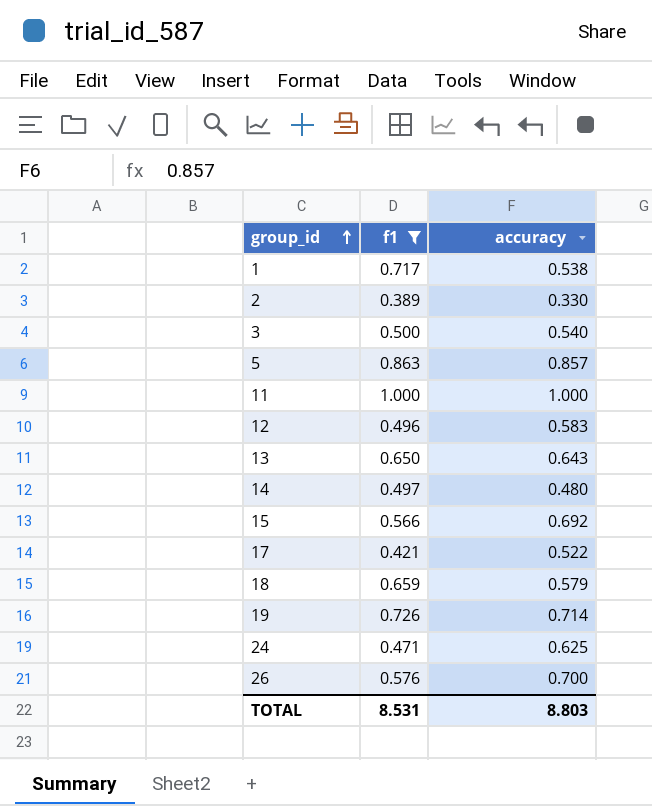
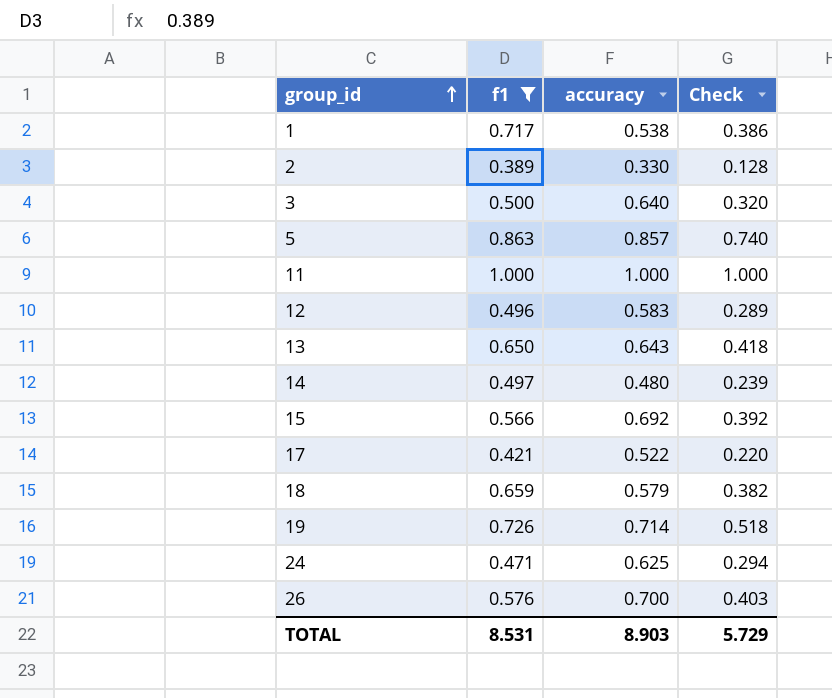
column Check | formula: none -> [f1] * [accuracy]
3 | accuracy: 0.540 -> 0.640
TOTAL | accuracy: 8.803 -> 8.903

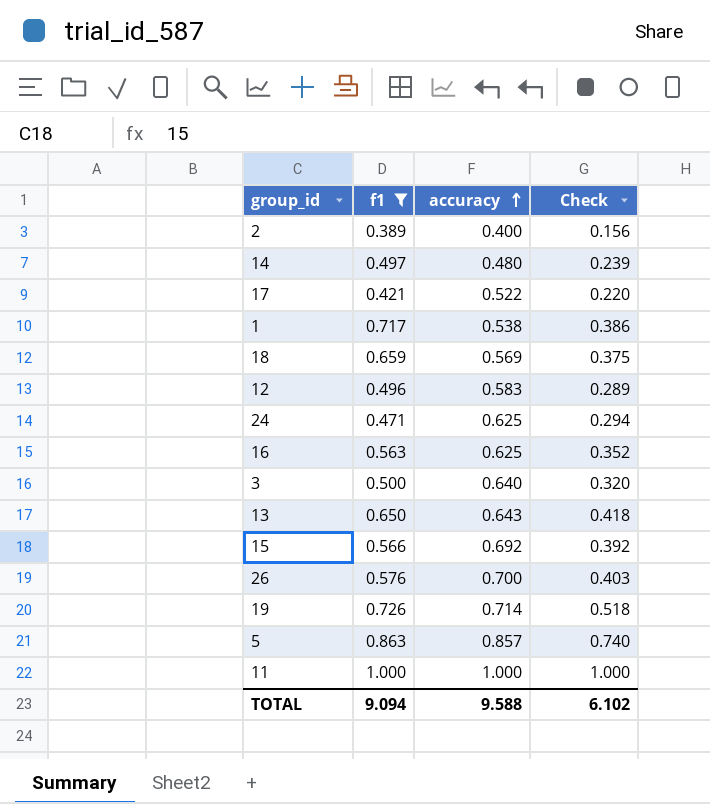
row order: group_id ascending -> accuracy ascending
2 | accuracy: 0.330 -> 0.400
2 | Check: 0.128 -> 0.156
18 | accuracy: 0.579 -> 0.569
18 | Check: 0.382 -> 0.375
row 16: none -> 0.563 | 0.625 | 0.352
TOTAL | f1: 8.531 -> 9.094
TOTAL | accuracy: 8.903 -> 9.588
TOTAL | Check: 5.729 -> 6.102

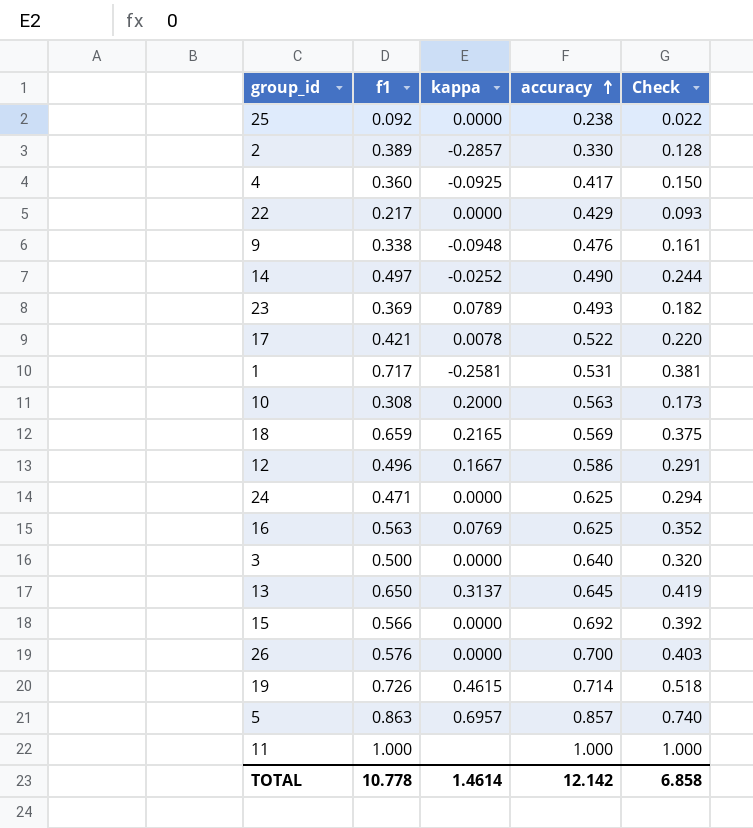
filter: f1 >= 0.389 -> none
column kappa | position: none -> 3
2 | accuracy: 0.400 -> 0.330
2 | Check: 0.156 -> 0.128
14 | accuracy: 0.480 -> 0.490
14 | Check: 0.239 -> 0.244
1 | accuracy: 0.538 -> 0.531
1 | Check: 0.386 -> 0.381
12 | accuracy: 0.583 -> 0.586
12 | Check: 0.289 -> 0.291
13 | accuracy: 0.643 -> 0.645
13 | Check: 0.418 -> 0.419
TOTAL | f1: 9.094 -> 10.778
TOTAL | accuracy: 9.588 -> 12.142
TOTAL | Check: 6.102 -> 6.858

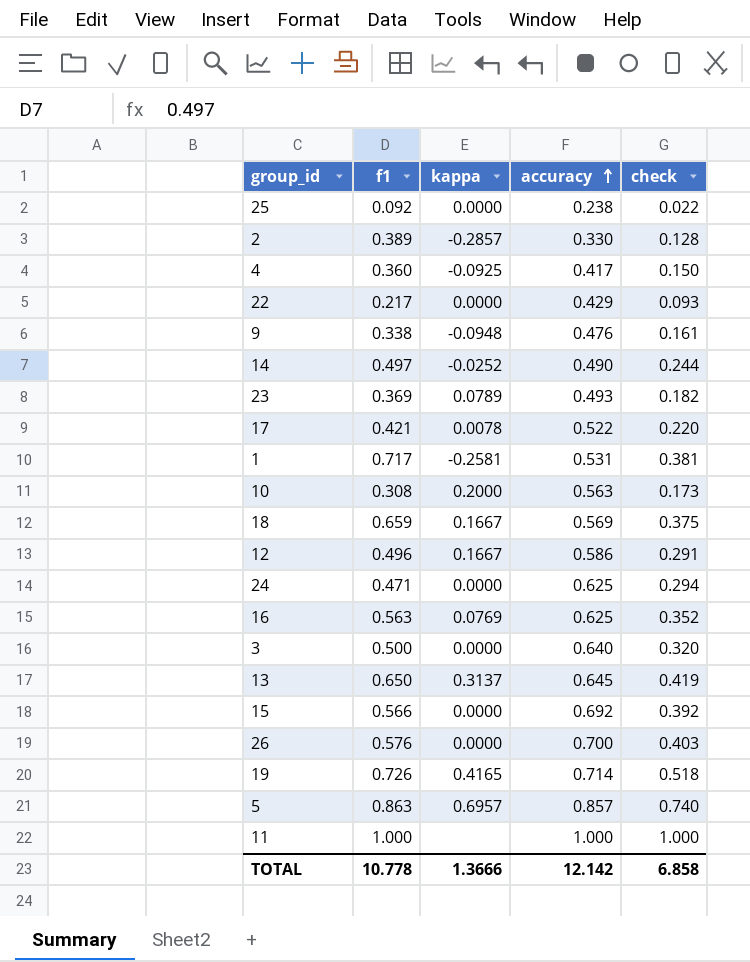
column name: Check -> check
18 | kappa: 0.2165 -> 0.1667
19 | kappa: 0.4615 -> 0.4165
TOTAL | kappa: 1.4614 -> 1.3666

